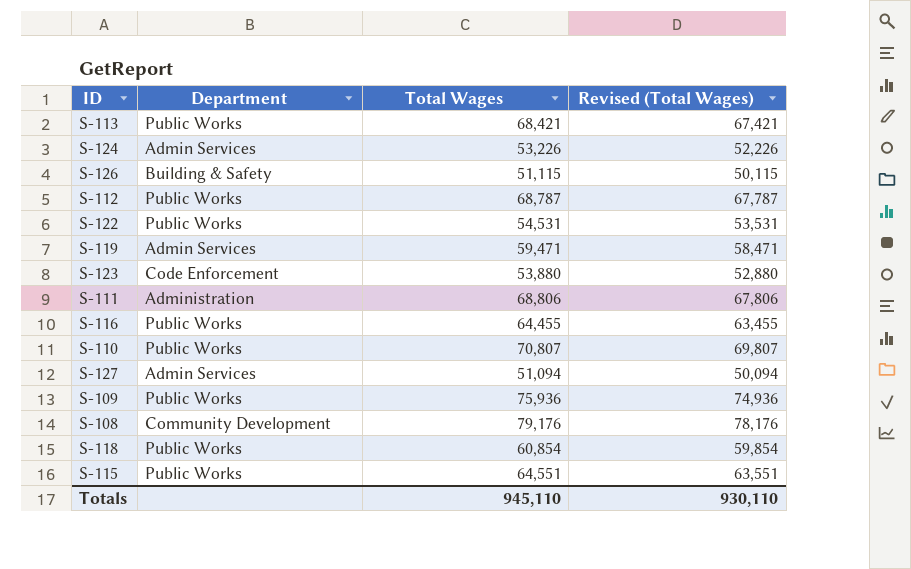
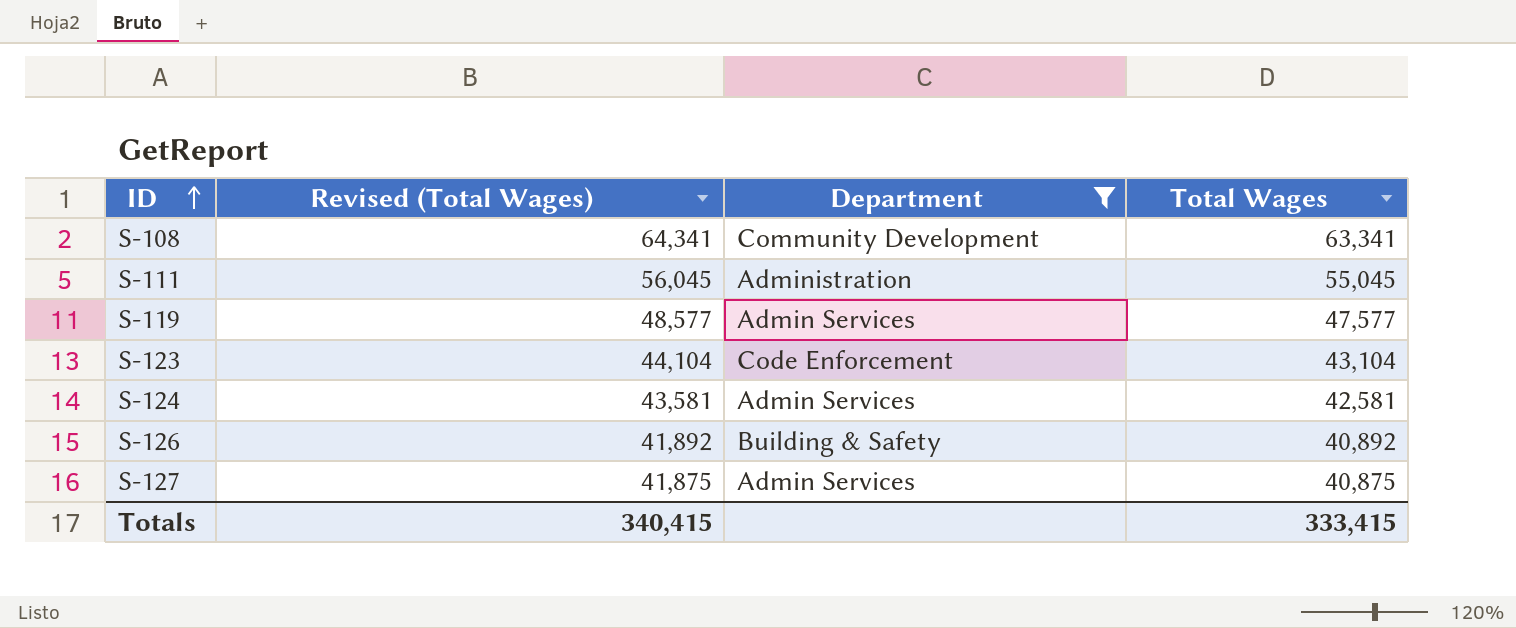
filter: none -> Department != Public Works
row order: none -> ID ascending
column Revised (Total Wages) | formula: [Total Wages] - 1000 -> [Total Wages] + 1000
column Revised (Total Wages) | position: 4 -> 2
S-108 | Total Wages: 79,176 -> 63,341
S-111 | Total Wages: 68,806 -> 55,045
S-119 | Total Wages: 59,471 -> 47,577
S-123 | Total Wages: 53,880 -> 43,104
S-124 | Total Wages: 53,226 -> 42,581
S-126 | Total Wages: 51,115 -> 40,892
S-127 | Total Wages: 51,094 -> 40,875
Totals | Revised (Total Wages): 930,110 -> 340,415
Totals | Total Wages: 945,110 -> 333,415

